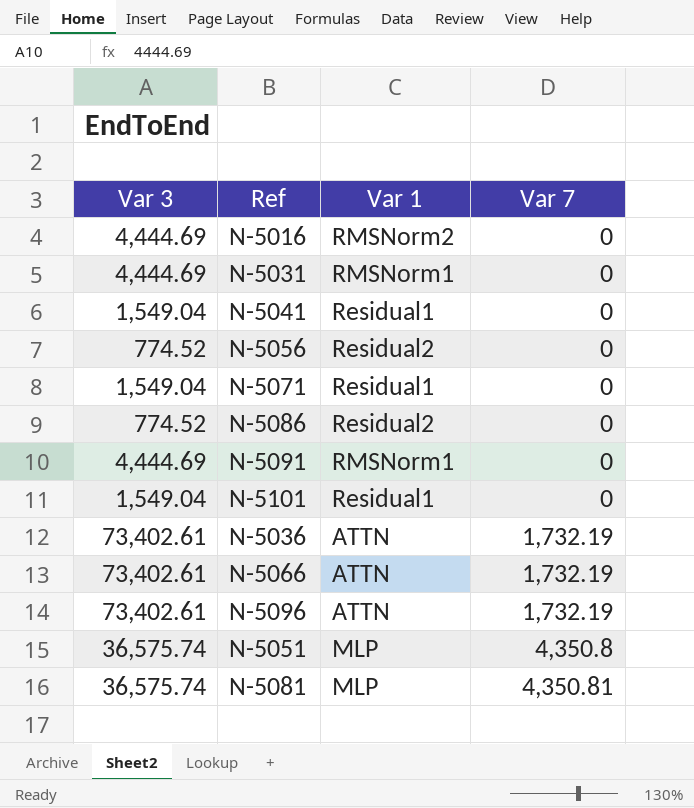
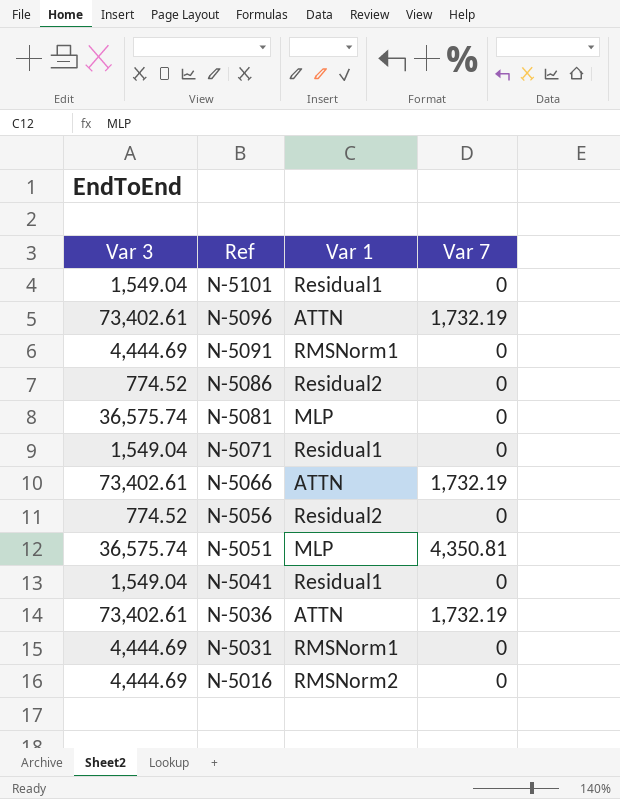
row order: Var 7 ascending -> Ref descending
N-5081 | Var 7: 4,350.81 -> 0
N-5051 | Var 7: 4,350.8 -> 4,350.81

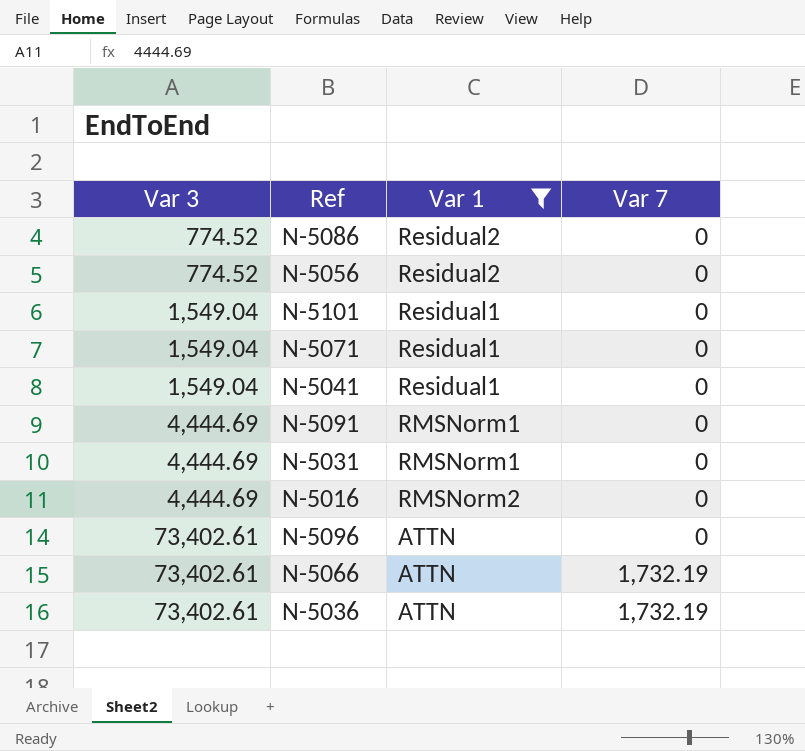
filter: none -> Var 1 != MLP
row order: Ref descending -> Var 3 ascending
N-5096 | Var 7: 1,732.19 -> 0

